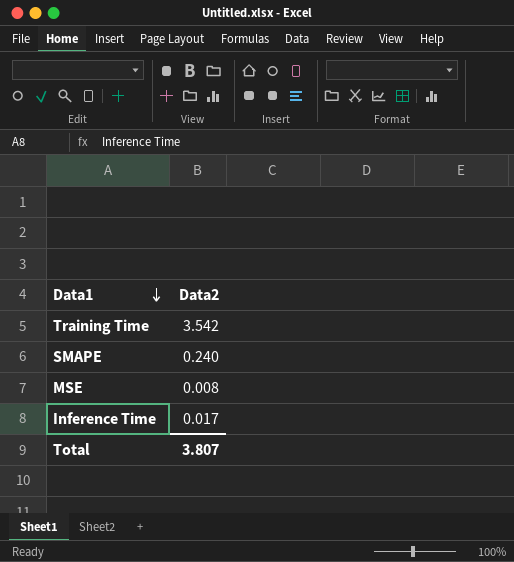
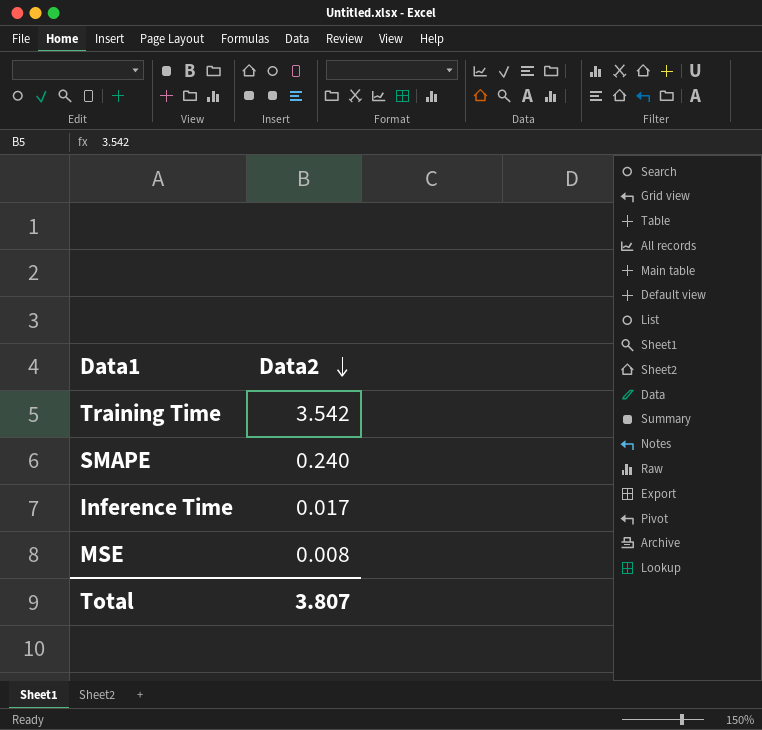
row order: Data1 descending -> Data2 descending

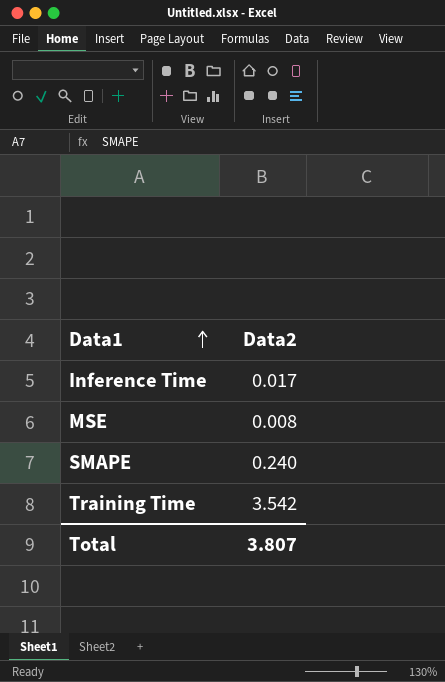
row order: Data2 descending -> Data1 ascending

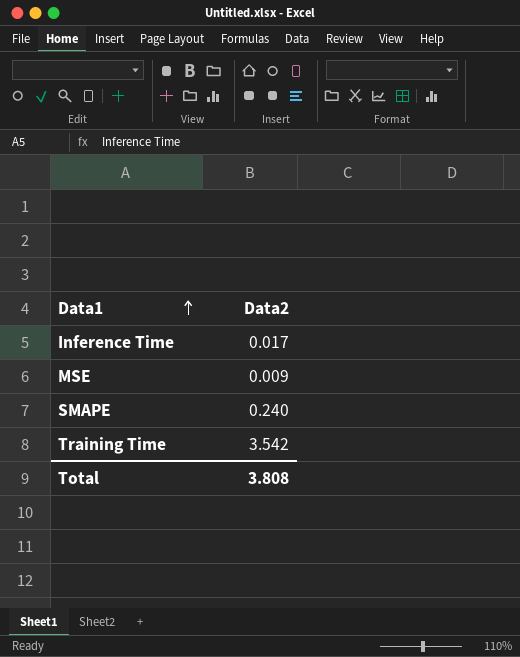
MSE | Data2: 0.008 -> 0.009
Total | Data2: 3.807 -> 3.808

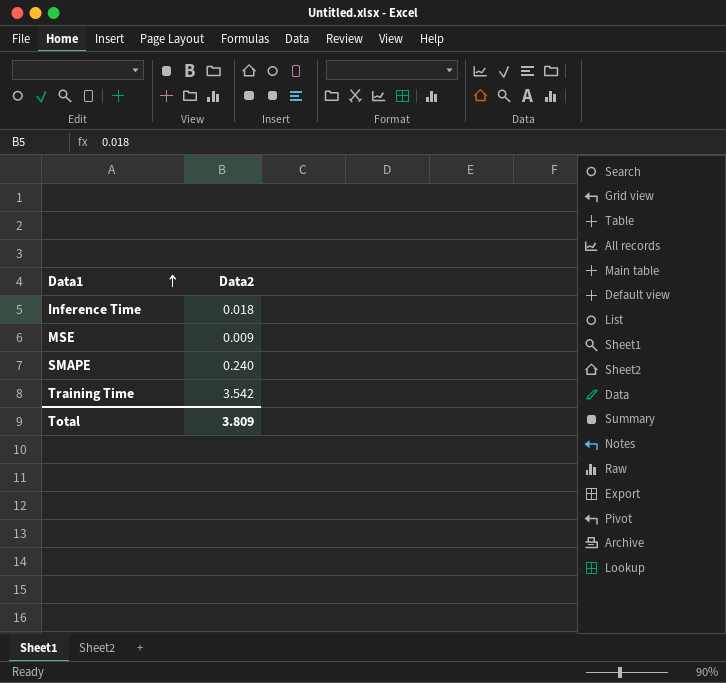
Inference Time | Data2: 0.017 -> 0.018
Total | Data2: 3.808 -> 3.809

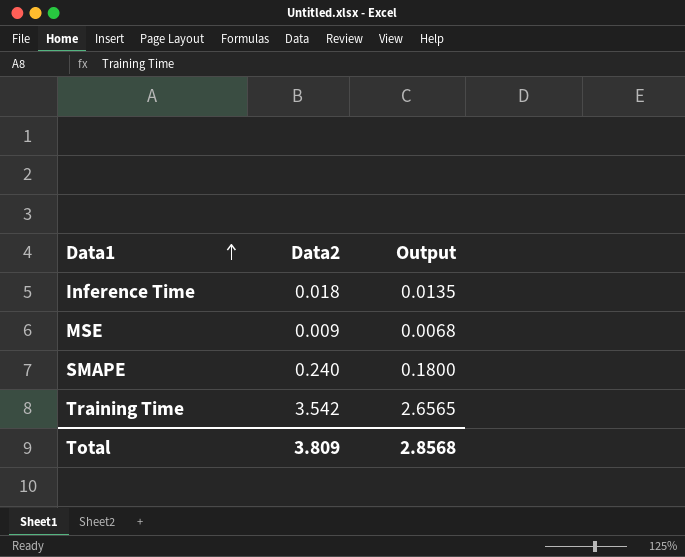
column Output | formula: none -> [Data2] * 0.75

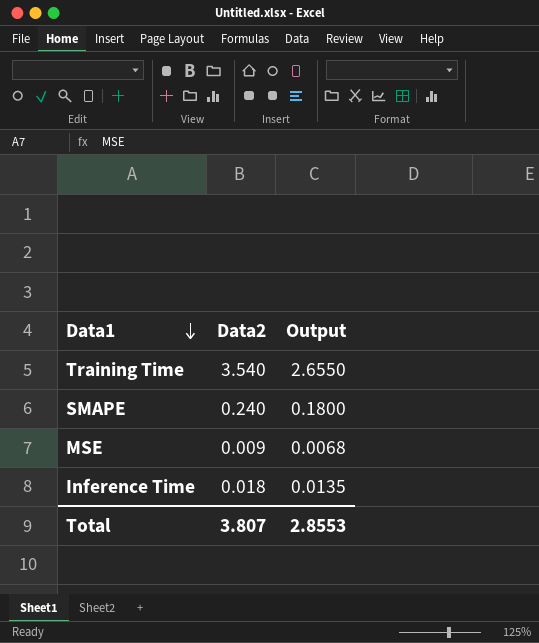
row order: Data1 ascending -> Data1 descending
Training Time | Data2: 3.542 -> 3.540
Training Time | Output: 2.6565 -> 2.6550
Total | Data2: 3.809 -> 3.807
Total | Output: 2.8568 -> 2.8553

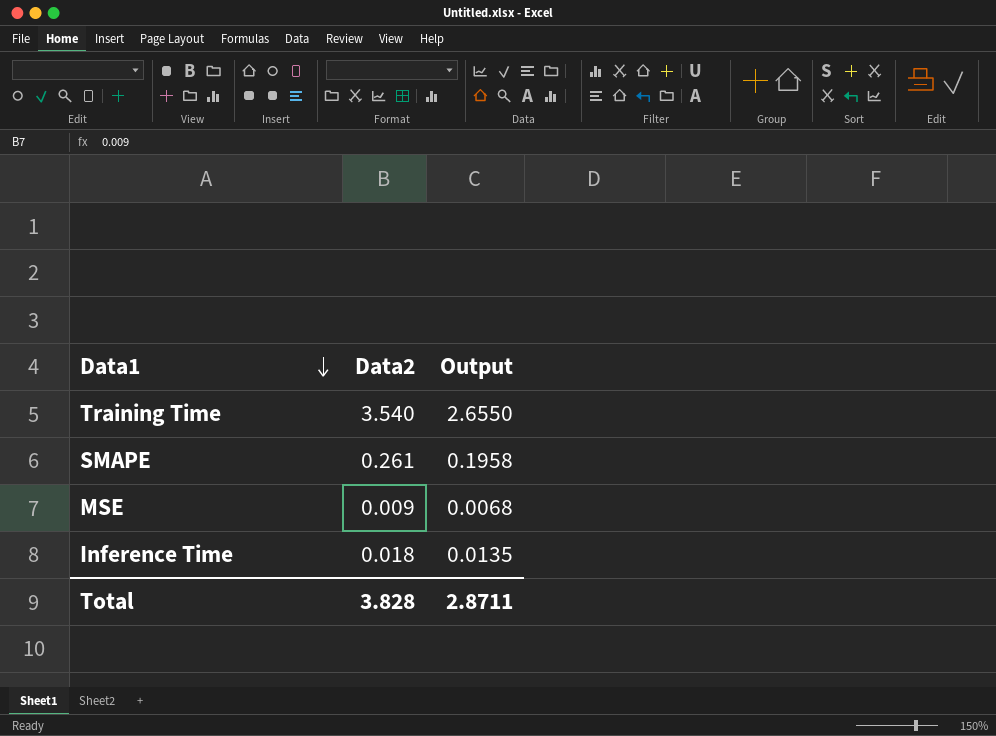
SMAPE | Data2: 0.240 -> 0.261
SMAPE | Output: 0.1800 -> 0.1958
Total | Data2: 3.807 -> 3.828
Total | Output: 2.8553 -> 2.8711

